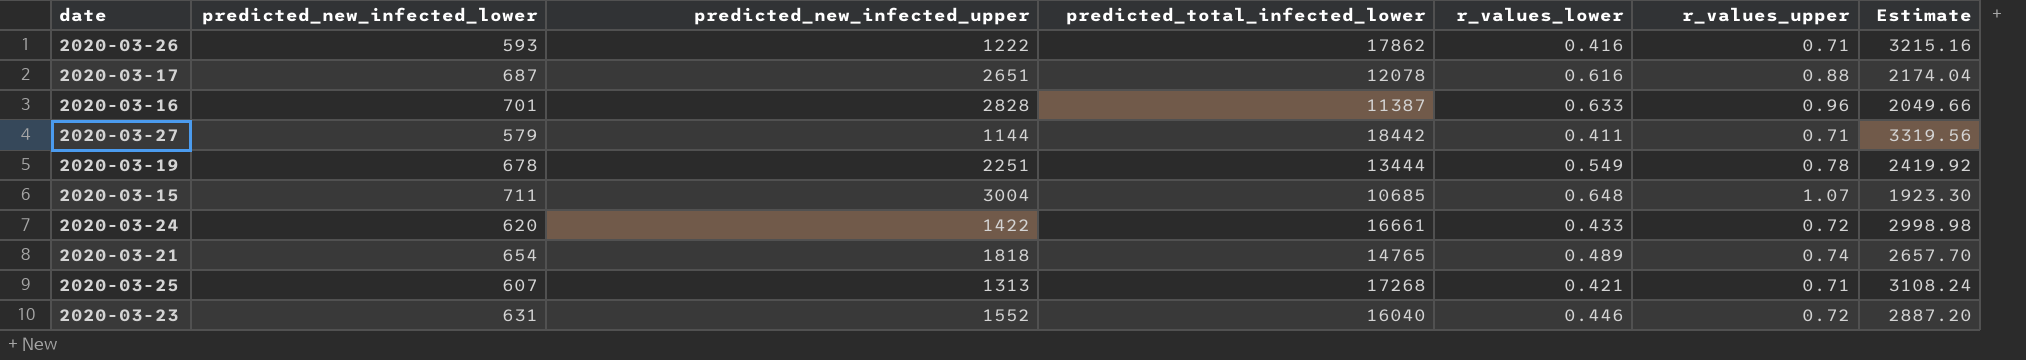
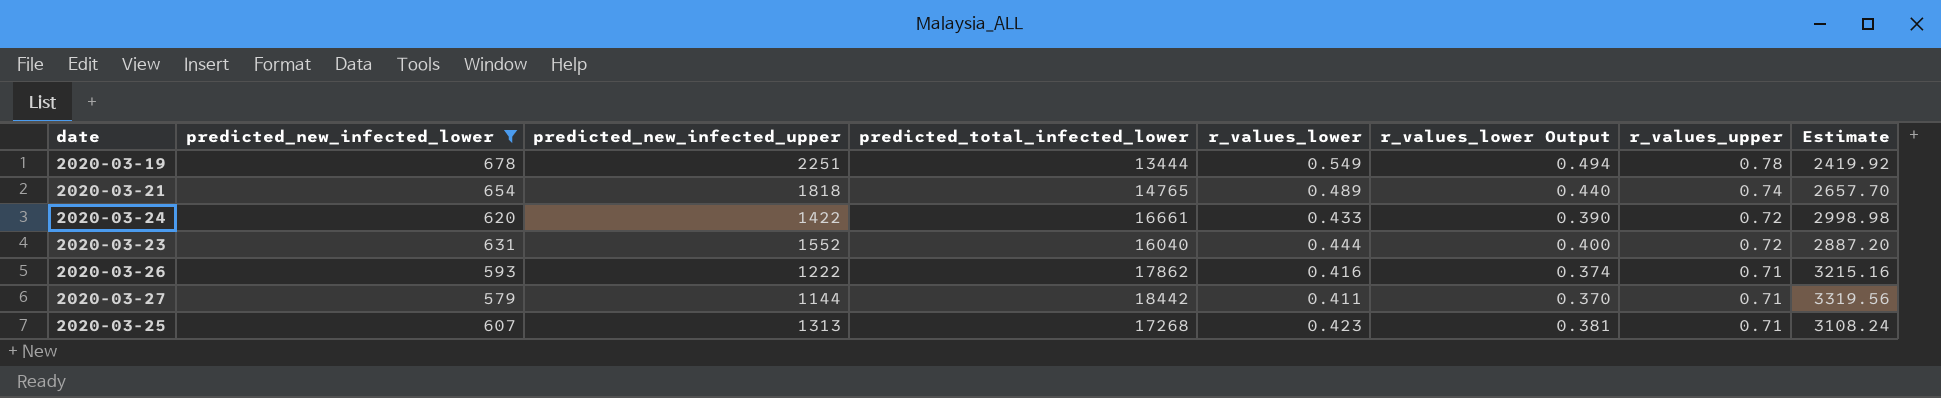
filter: none -> predicted_new_infected_lower <= 678
row order: none -> r_values_upper descending
column r_values_lower Output | formula: none -> [r_values_lower] * 0.9
2020-03-23 | r_values_lower: 0.446 -> 0.444
2020-03-25 | r_values_lower: 0.421 -> 0.423

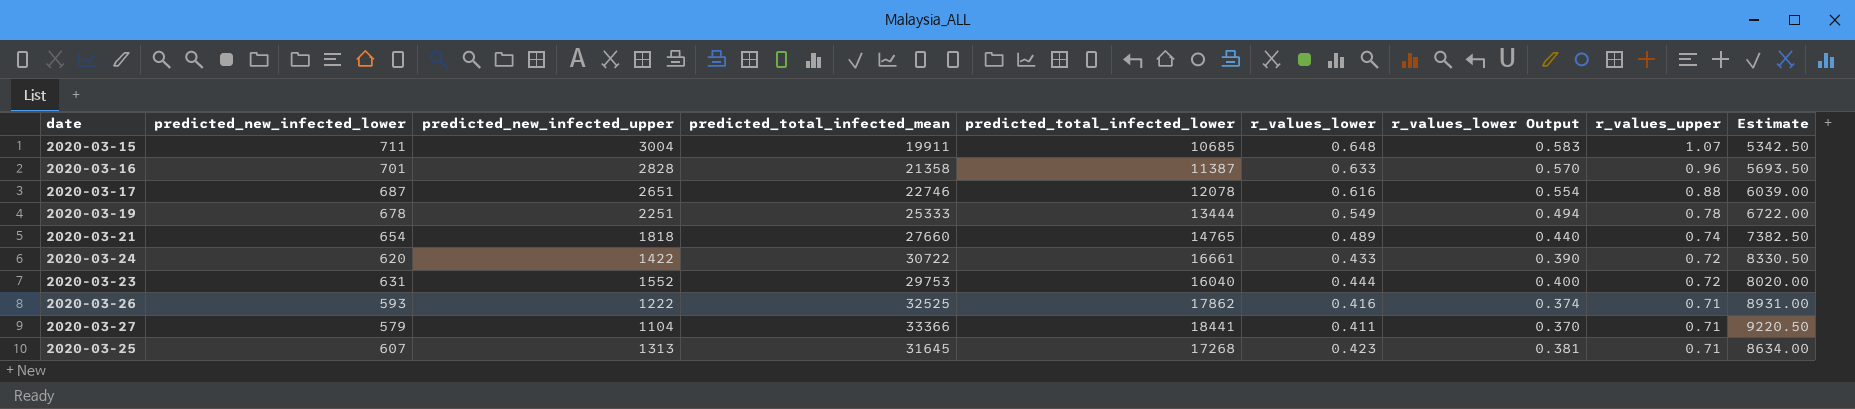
filter: predicted_new_infected_lower <= 678 -> none
column predicted_total_infected_mean | position: none -> 4
column Estimate | formula: [predicted_total_infected_lower] * 0.18 -> [predicted_total_infected_lower] * 0.5
2020-03-27 | predicted_new_infected_upper: 1144 -> 1104
2020-03-27 | predicted_total_infected_lower: 18442 -> 18441

